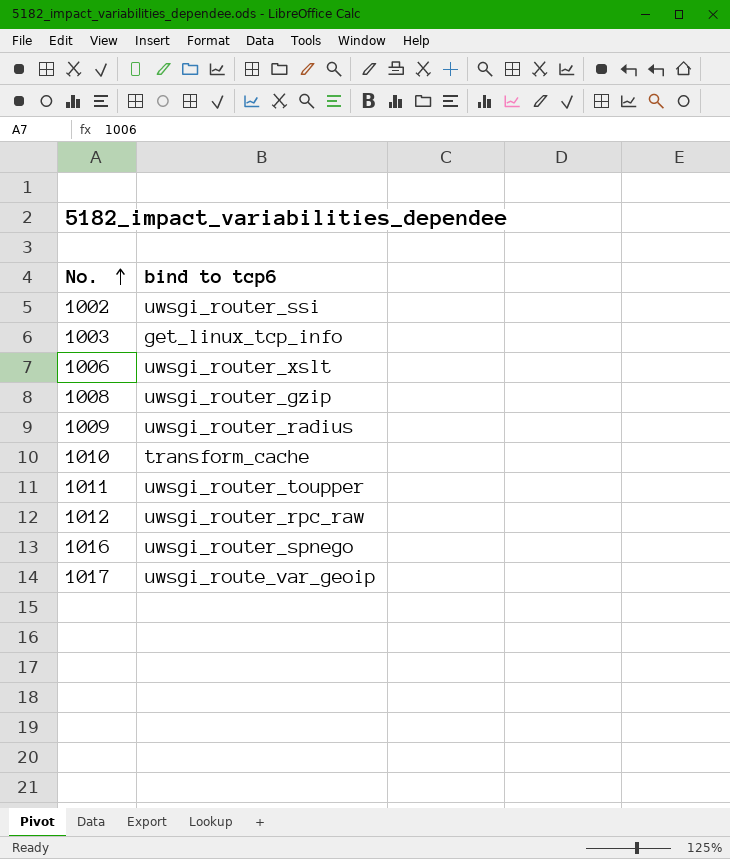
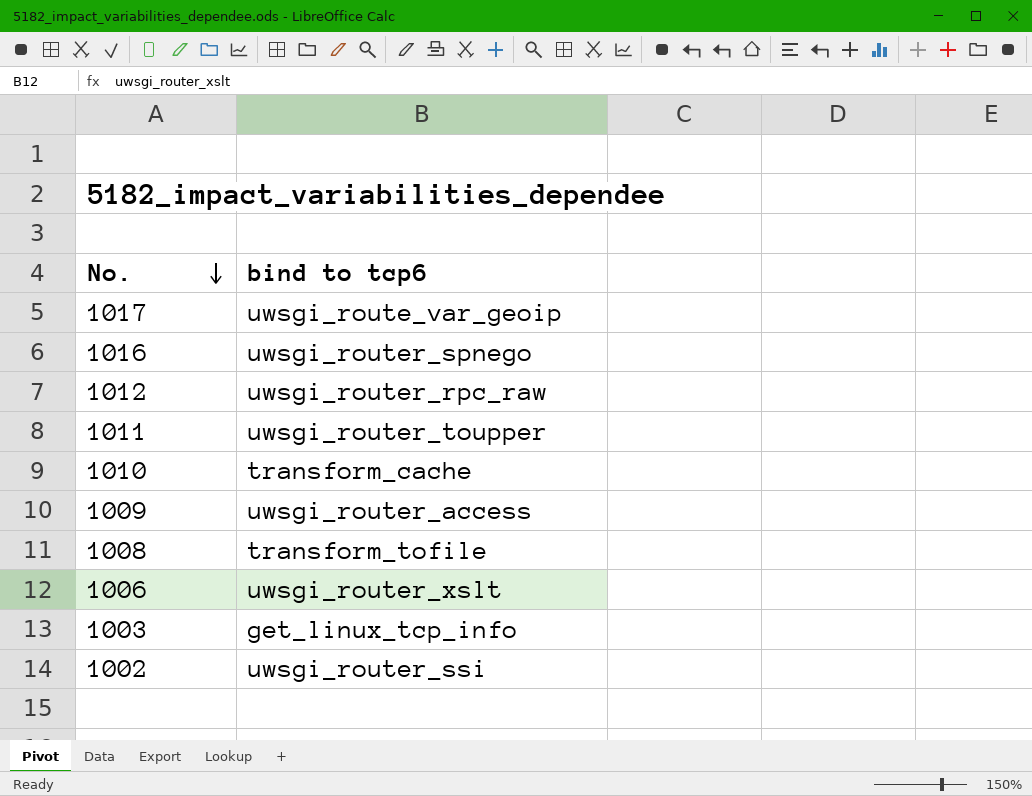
row order: No. ascending -> No. descending
1009 | bind to tcp6: uwsgi_router_radius -> uwsgi_router_access
1008 | bind to tcp6: uwsgi_router_gzip -> transform_tofile

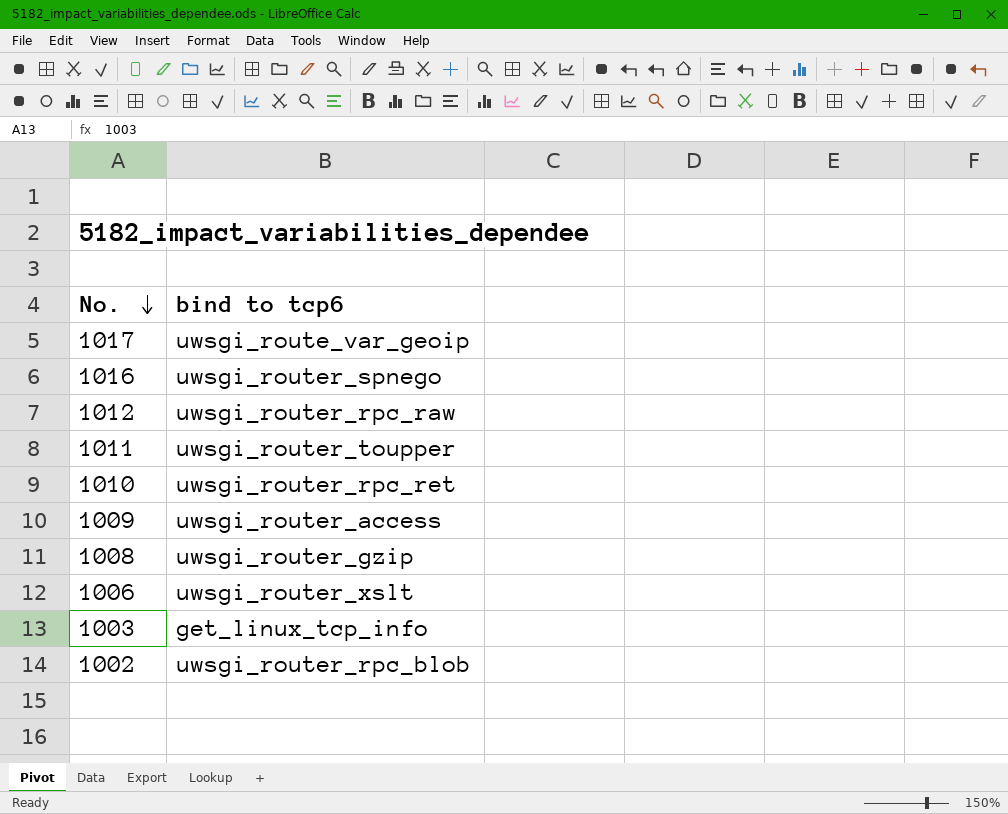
1010 | bind to tcp6: transform_cache -> uwsgi_router_rpc_ret
1008 | bind to tcp6: transform_tofile -> uwsgi_router_gzip
1002 | bind to tcp6: uwsgi_router_ssi -> uwsgi_router_rpc_blob

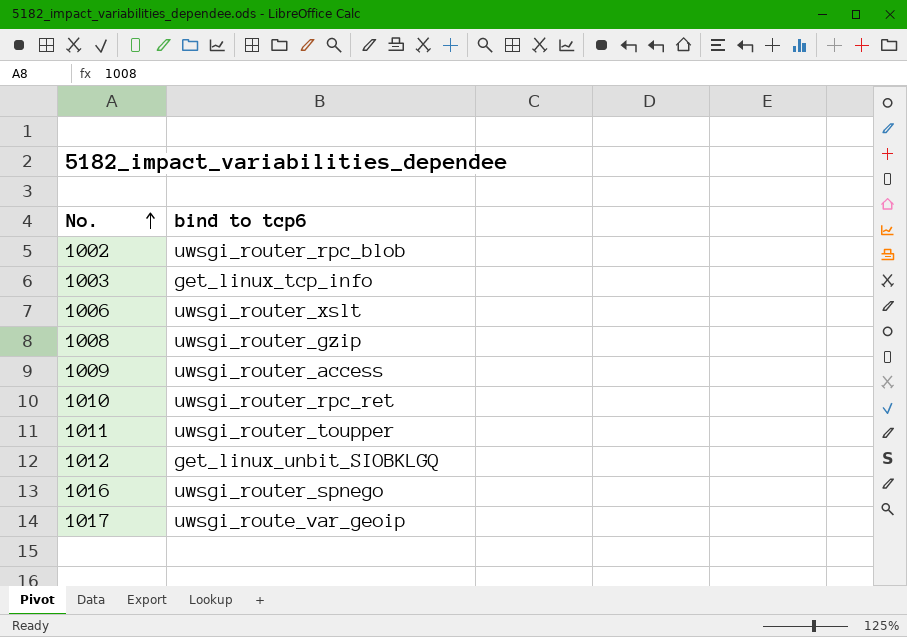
row order: No. descending -> No. ascending
1012 | bind to tcp6: uwsgi_router_rpc_raw -> get_linux_unbit_SIOBKLGQ

